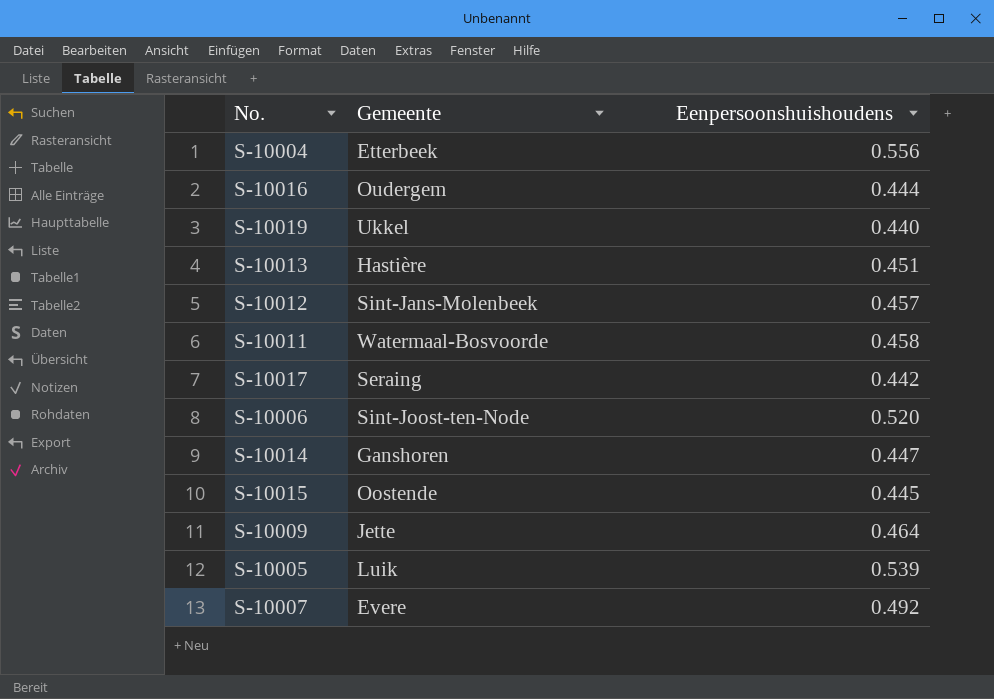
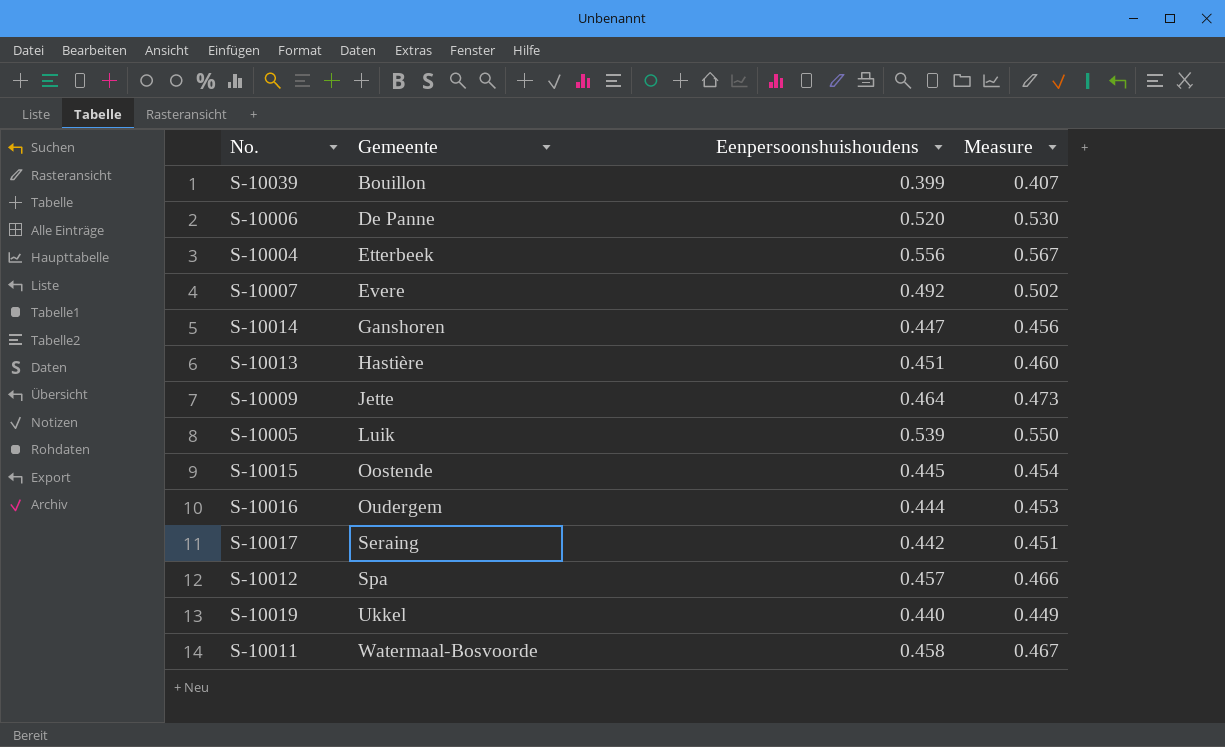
row order: none -> Gemeente ascending
column Measure | formula: none -> [Eenpersoonshuishoudens] * 1.02
row S-10039: none -> Bouillon | 0.399 | 0.407
S-10006 | Gemeente: Sint-Joost-ten-Node -> De Panne
S-10012 | Gemeente: Sint-Jans-Molenbeek -> Spa

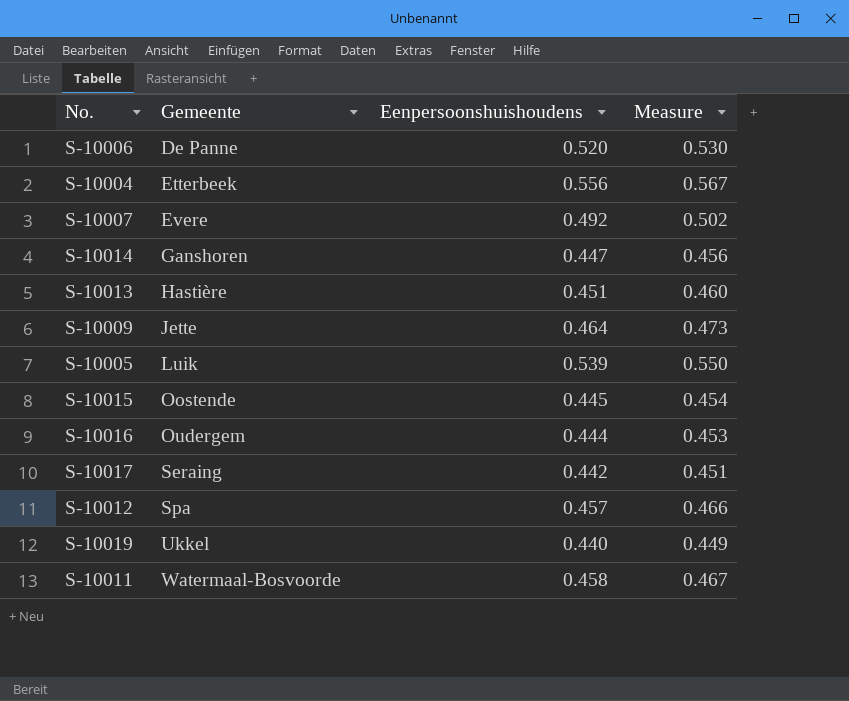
row S-10039: Bouillon | 0.399 | 0.407 -> none

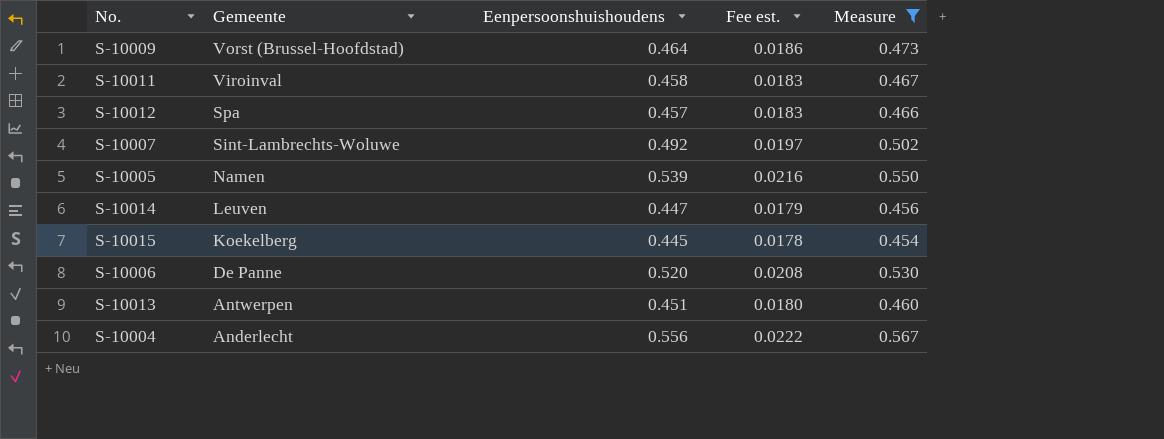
filter: none -> Measure >= 0.454
row order: Gemeente ascending -> Gemeente descending
column Fee est. | formula: none -> [Eenpersoonshuishoudens] * 0.04
S-10009 | Gemeente: Jette -> Vorst (Brussel-Hoofdstad)
S-10011 | Gemeente: Watermaal-Bosvoorde -> Viroinval
S-10007 | Gemeente: Evere -> Sint-Lambrechts-Woluwe
S-10005 | Gemeente: Luik -> Namen
S-10014 | Gemeente: Ganshoren -> Leuven
S-10015 | Gemeente: Oostende -> Koekelberg
S-10013 | Gemeente: Hastière -> Antwerpen
S-10004 | Gemeente: Etterbeek -> Anderlecht

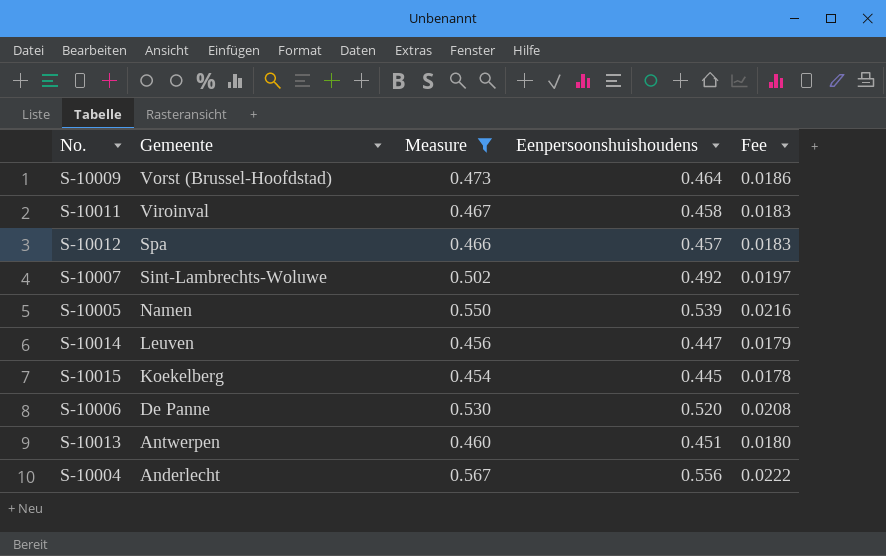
column Measure | position: 5 -> 3
column name: Fee est. -> Fee

